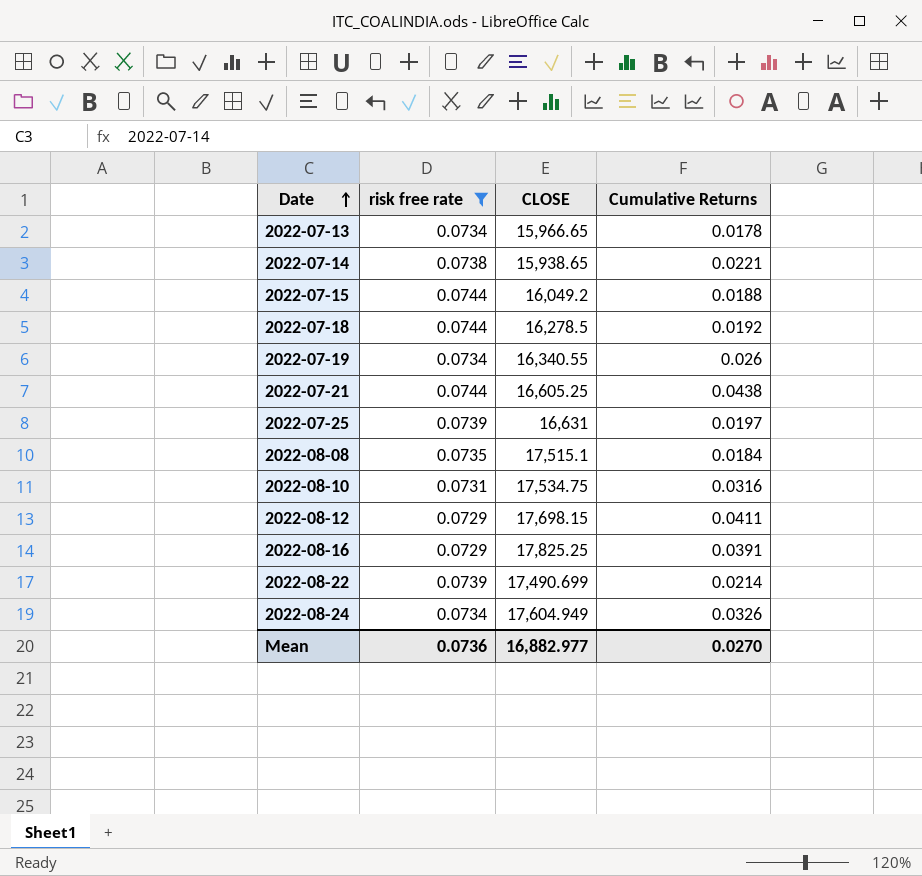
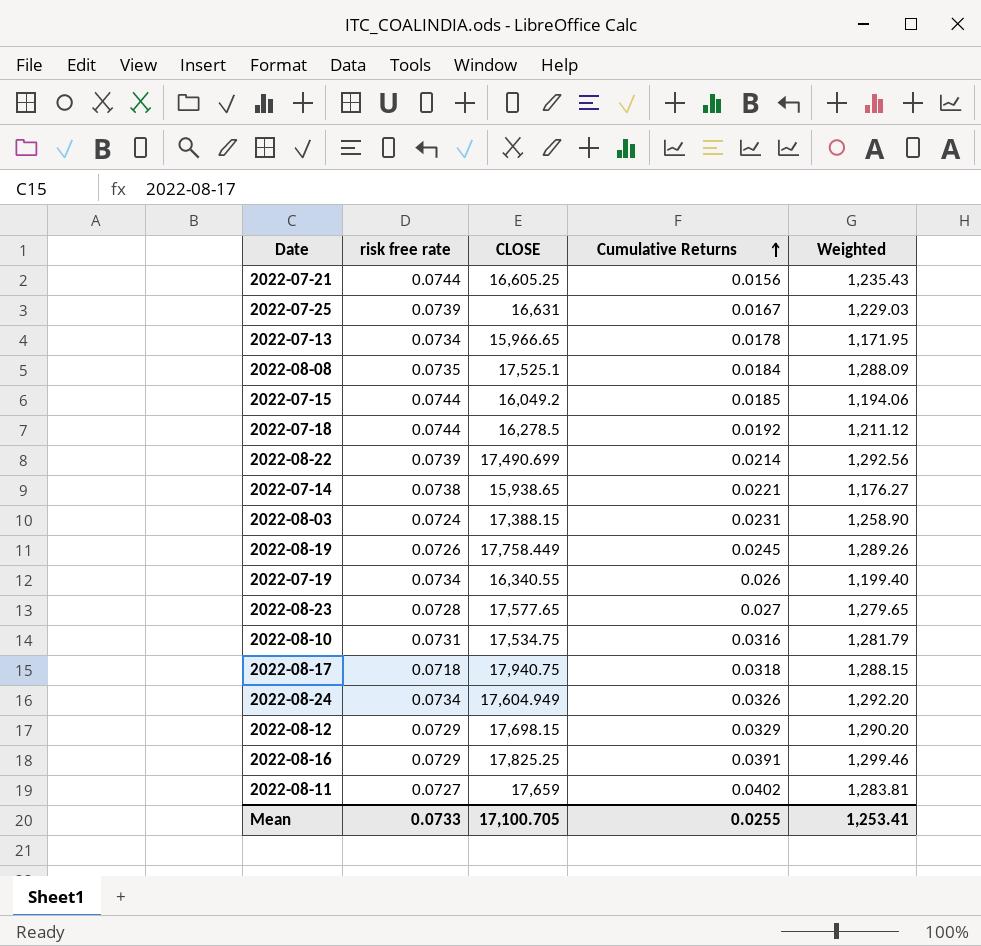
filter: risk free rate >= 0.0729 -> none
row order: Date ascending -> Cumulative Returns ascending
column Weighted | formula: none -> [risk free rate] * [CLOSE]
2022-07-21 | Cumulative Returns: 0.0438 -> 0.0156
2022-07-25 | Cumulative Returns: 0.0197 -> 0.0167
2022-08-08 | CLOSE: 17,515.1 -> 17,525.1
2022-07-15 | Cumulative Returns: 0.0188 -> 0.0185
2022-08-12 | Cumulative Returns: 0.0411 -> 0.0329
Mean | risk free rate: 0.0736 -> 0.0733
Mean | CLOSE: 16,882.977 -> 17,100.705
Mean | Cumulative Returns: 0.0270 -> 0.0255

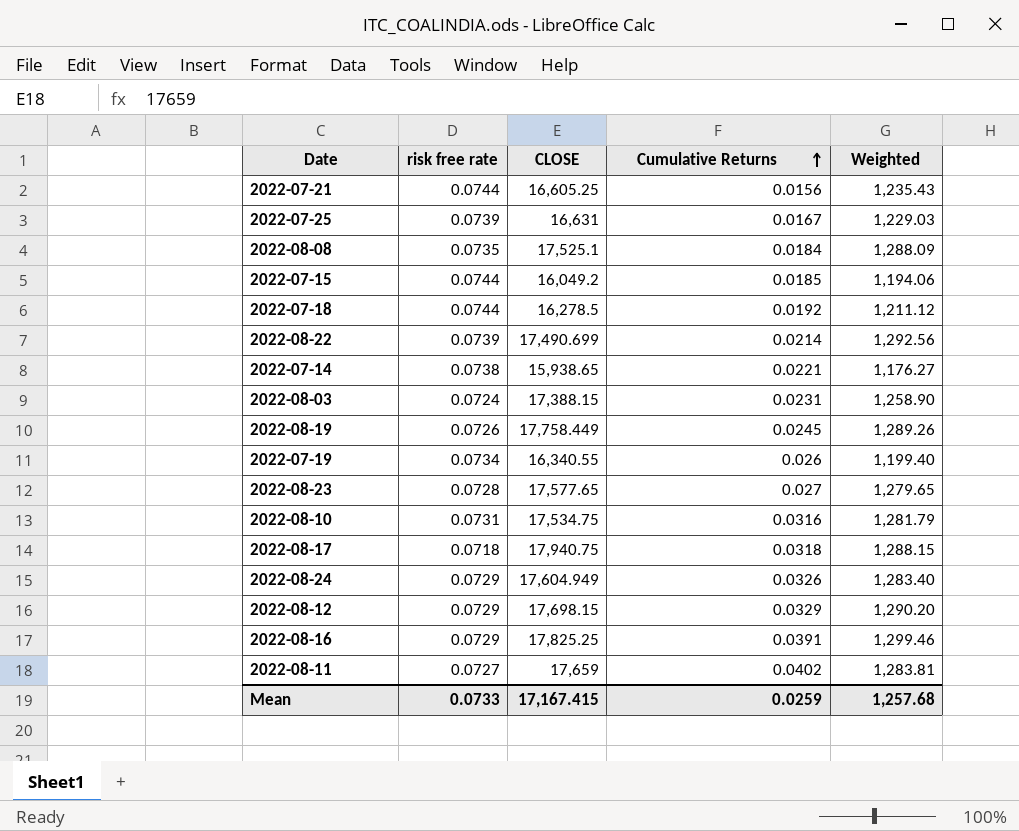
row 2022-07-13: 0.0734 | 15,966.65 | 0.0178 | 1,171.95 -> none
2022-08-24 | risk free rate: 0.0734 -> 0.0729
2022-08-24 | Weighted: 1,292.20 -> 1,283.40
Mean | CLOSE: 17,100.705 -> 17,167.415
Mean | Cumulative Returns: 0.0255 -> 0.0259
Mean | Weighted: 1,253.41 -> 1,257.68

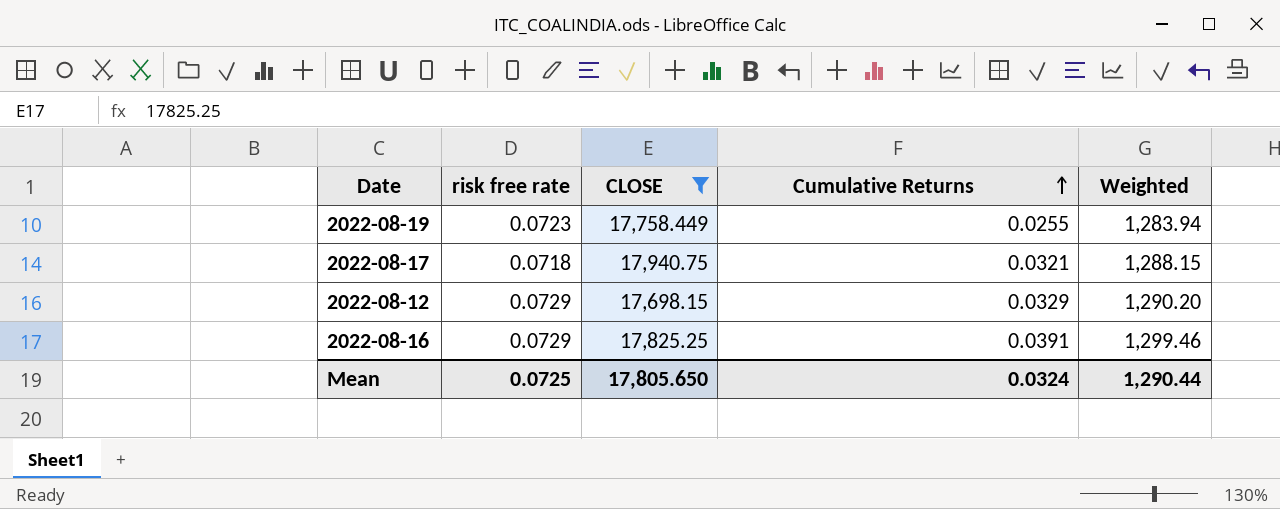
filter: none -> CLOSE >= 17,698.15
2022-08-19 | risk free rate: 0.0726 -> 0.0723
2022-08-19 | Cumulative Returns: 0.0245 -> 0.0255
2022-08-19 | Weighted: 1,289.26 -> 1,283.94
2022-08-17 | Cumulative Returns: 0.0318 -> 0.0321
Mean | risk free rate: 0.0733 -> 0.0725
Mean | CLOSE: 17,167.415 -> 17,805.650
Mean | Cumulative Returns: 0.0259 -> 0.0324
Mean | Weighted: 1,257.68 -> 1,290.44

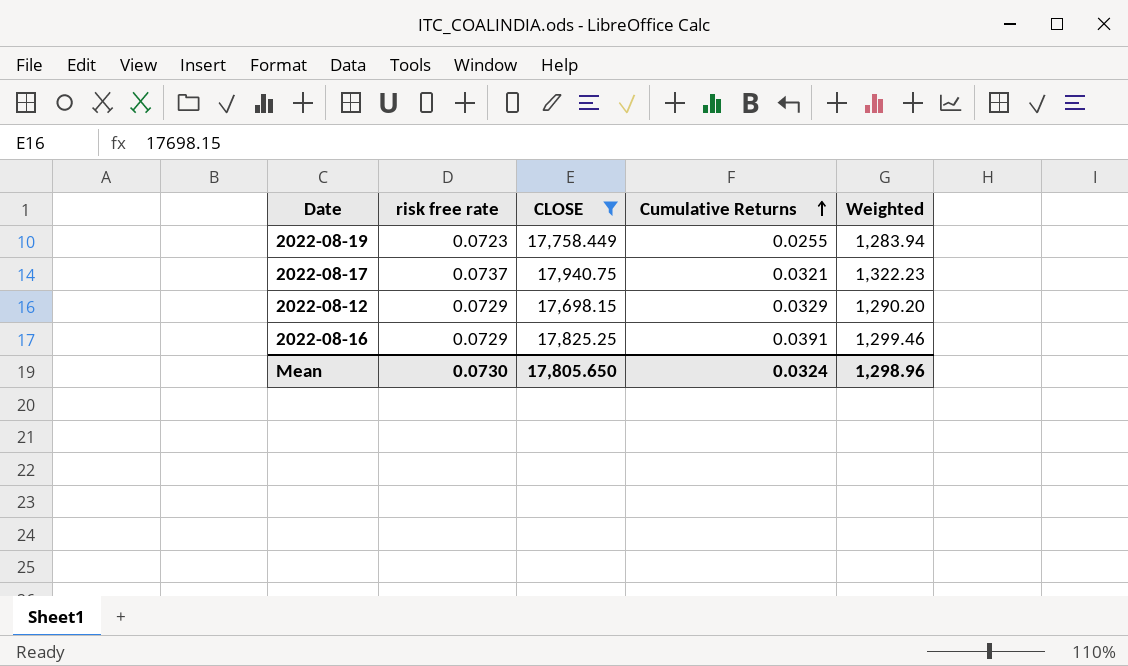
2022-08-17 | risk free rate: 0.0718 -> 0.0737
2022-08-17 | Weighted: 1,288.15 -> 1,322.23
Mean | risk free rate: 0.0725 -> 0.0730
Mean | Weighted: 1,290.44 -> 1,298.96

